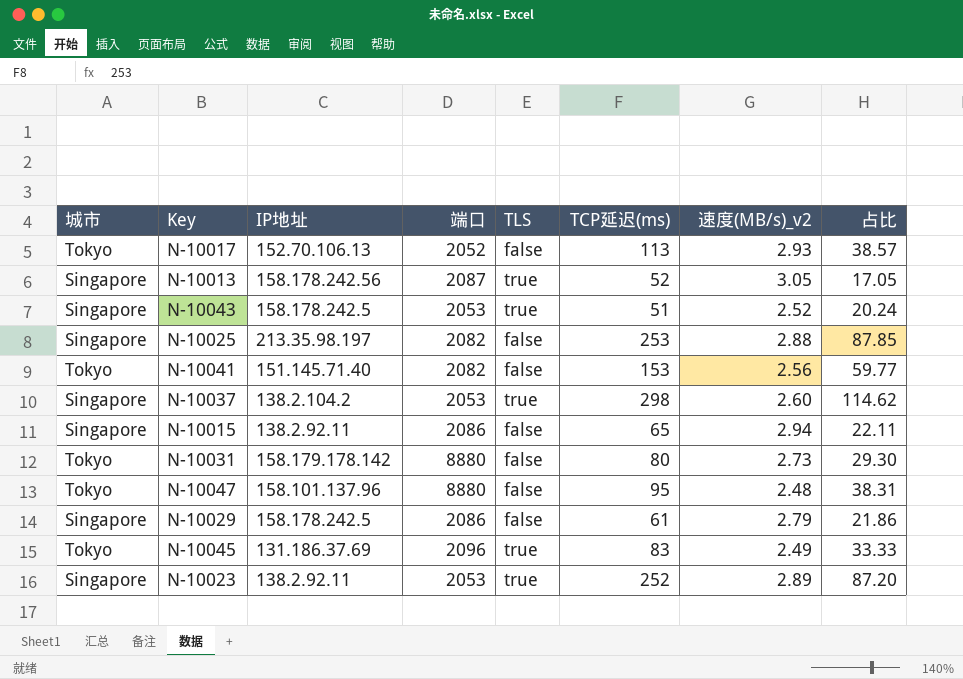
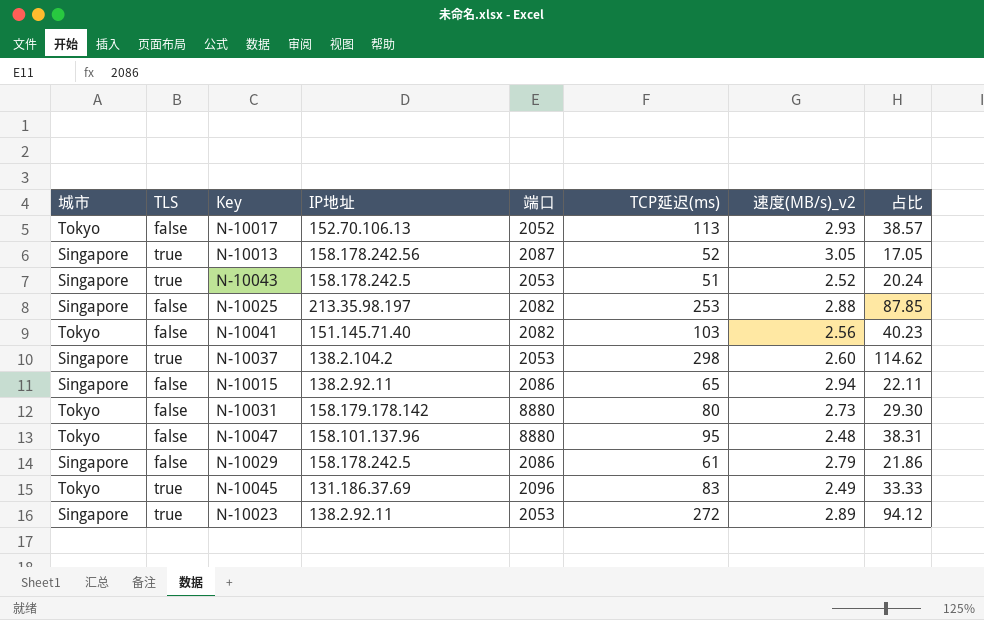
column TLS | position: 5 -> 2
N-10041 | TCP延迟(ms): 153 -> 103
N-10041 | 占比: 59.77 -> 40.23
N-10023 | TCP延迟(ms): 252 -> 272
N-10023 | 占比: 87.20 -> 94.12

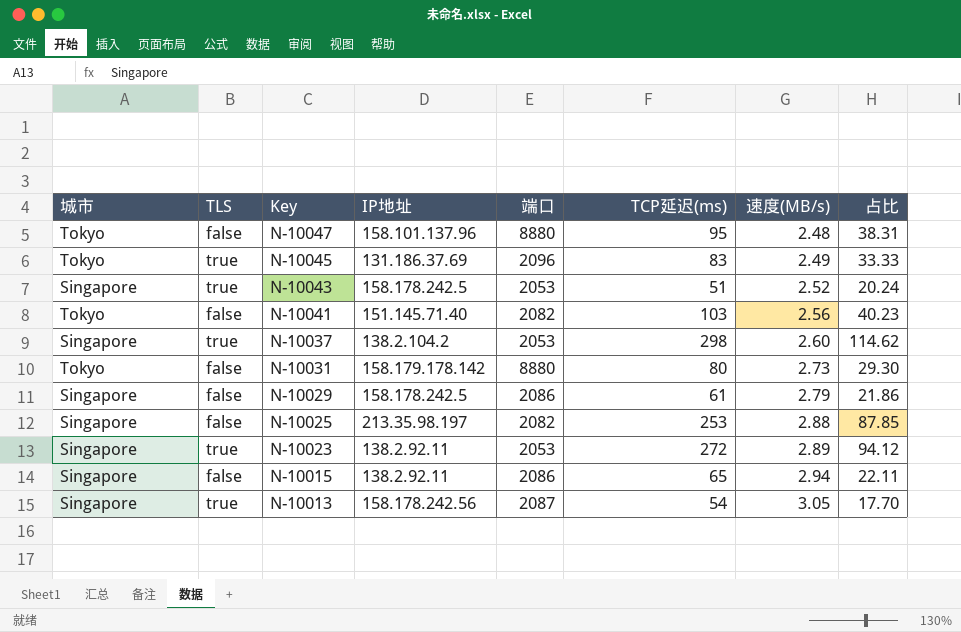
row order: none -> Key descending
column name: 速度(MB/s)_v2 -> 速度(MB/s)
row N-10017: Tokyo | false | 152.70.106.13 | 2052 | 113 | 2.93 | 38.57 -> none
N-10013 | TCP延迟(ms): 52 -> 54
N-10013 | 占比: 17.05 -> 17.70

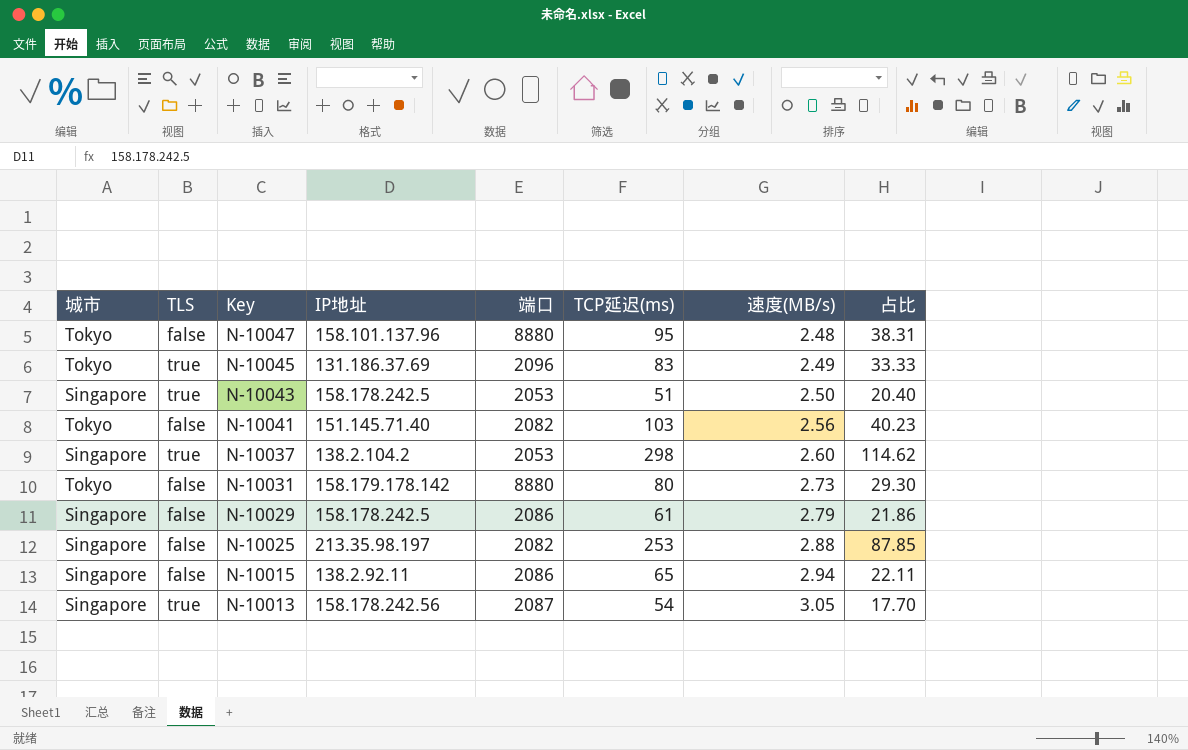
row N-10023: Singapore | true | 138.2.92.11 | 2053 | 272 | 2.89 | 94.12 -> none
N-10043 | 速度(MB/s): 2.52 -> 2.50
N-10043 | 占比: 20.24 -> 20.40

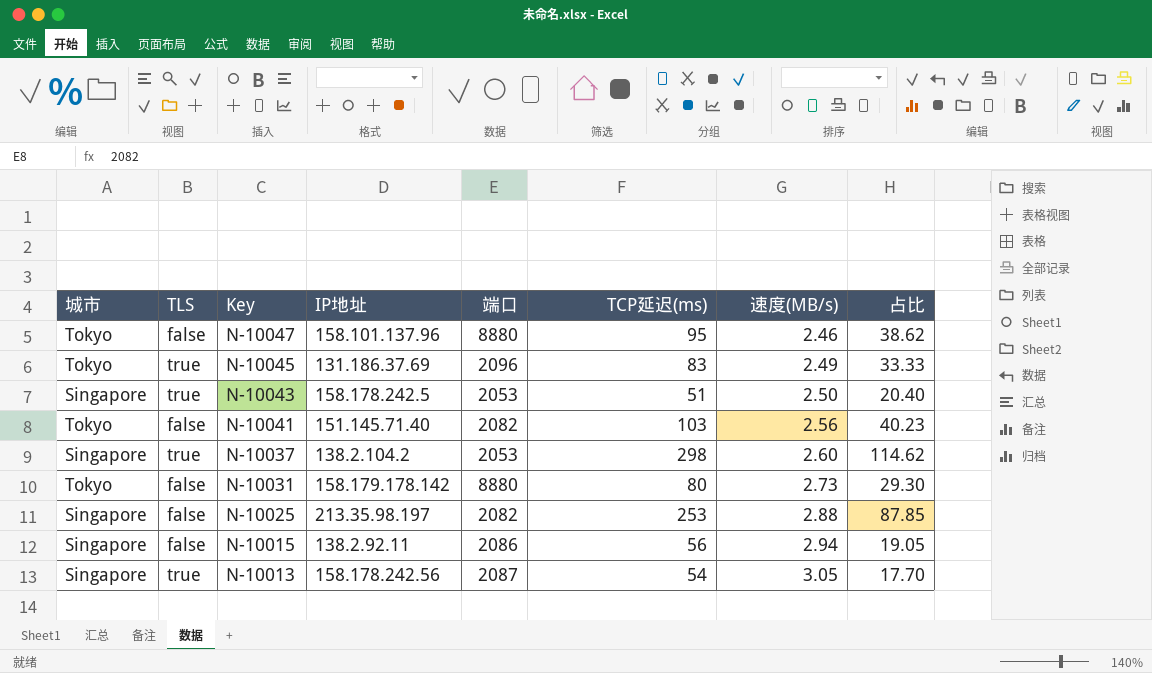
row N-10029: Singapore | false | 158.178.242.5 | 2086 | 61 | 2.79 | 21.86 -> none
N-10047 | 速度(MB/s): 2.48 -> 2.46
N-10047 | 占比: 38.31 -> 38.62
N-10015 | TCP延迟(ms): 65 -> 56
N-10015 | 占比: 22.11 -> 19.05

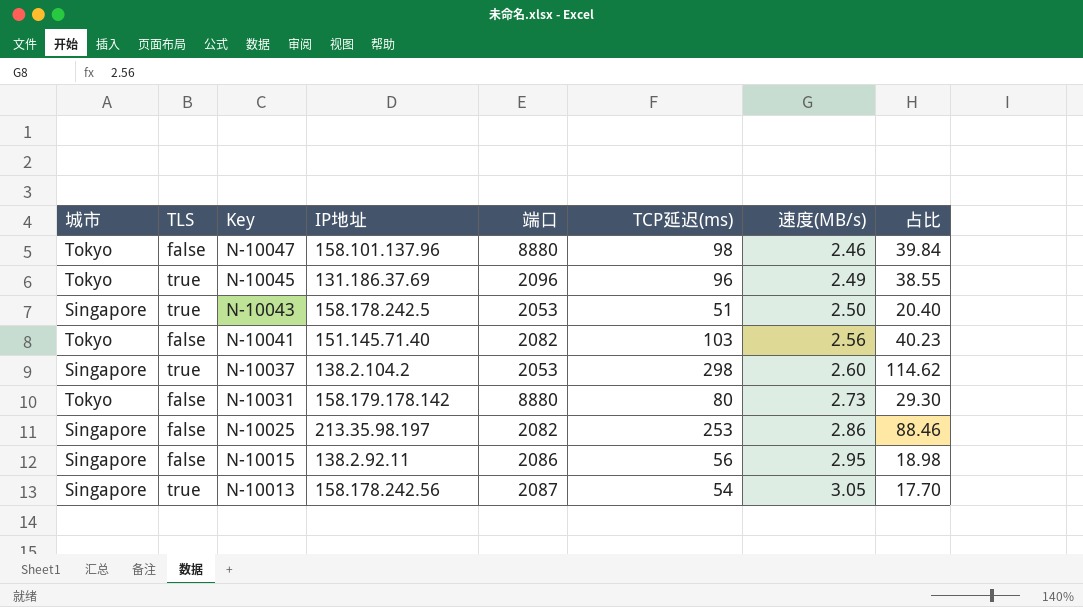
N-10047 | TCP延迟(ms): 95 -> 98
N-10047 | 占比: 38.62 -> 39.84
N-10045 | TCP延迟(ms): 83 -> 96
N-10045 | 占比: 33.33 -> 38.55
N-10025 | 速度(MB/s): 2.88 -> 2.86
N-10025 | 占比: 87.85 -> 88.46
N-10015 | 速度(MB/s): 2.94 -> 2.95
N-10015 | 占比: 19.05 -> 18.98

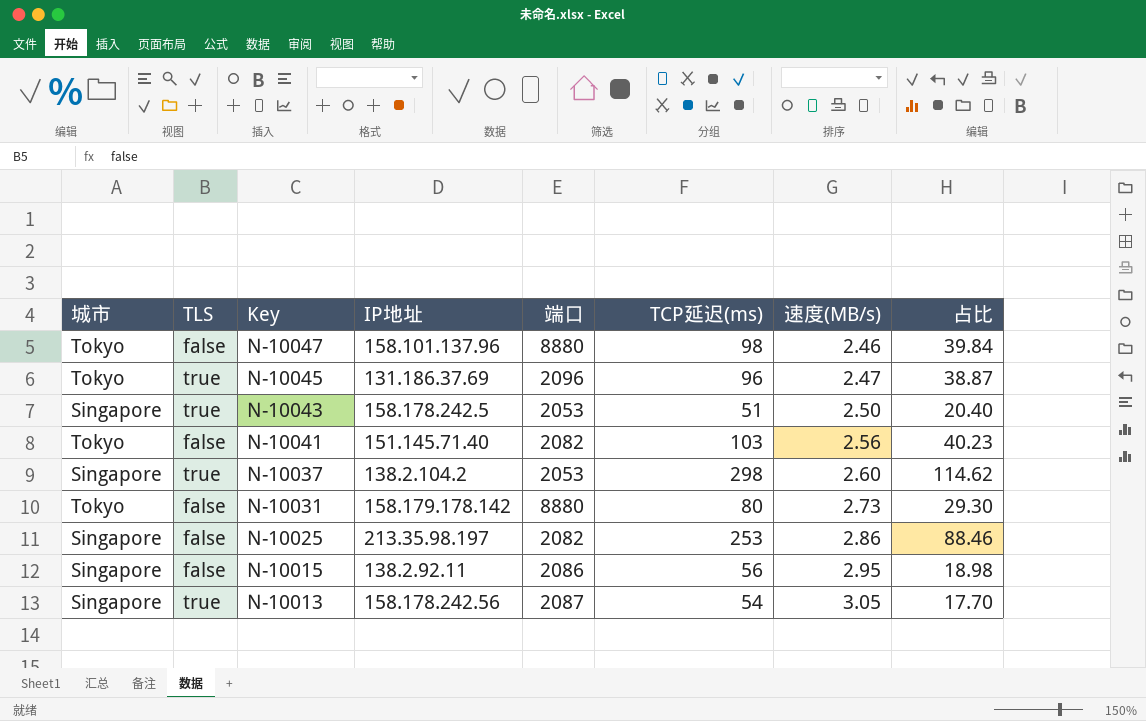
N-10045 | 速度(MB/s): 2.49 -> 2.47
N-10045 | 占比: 38.55 -> 38.87

